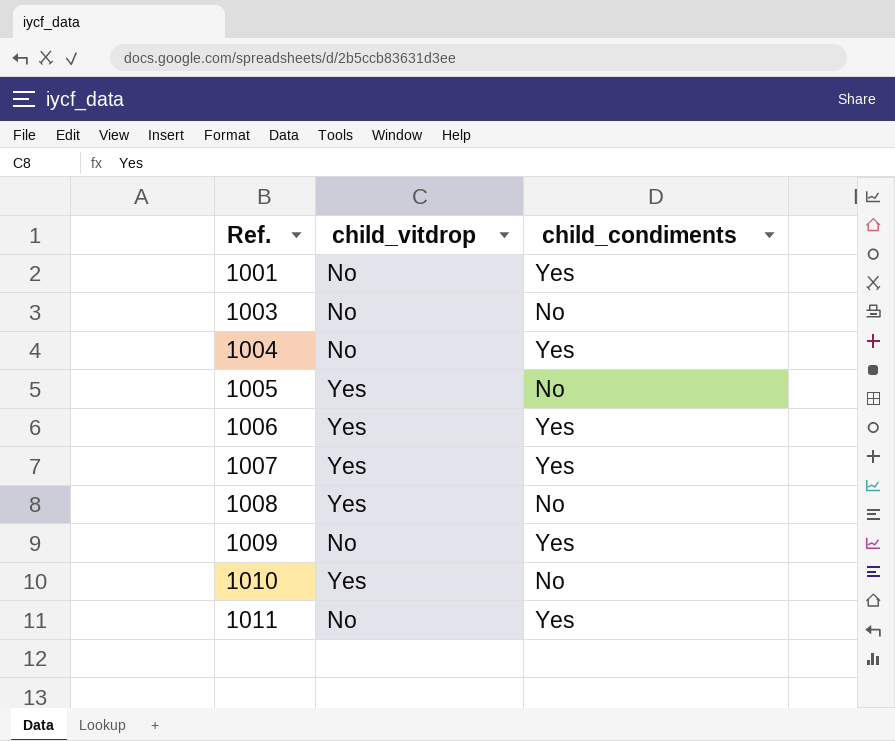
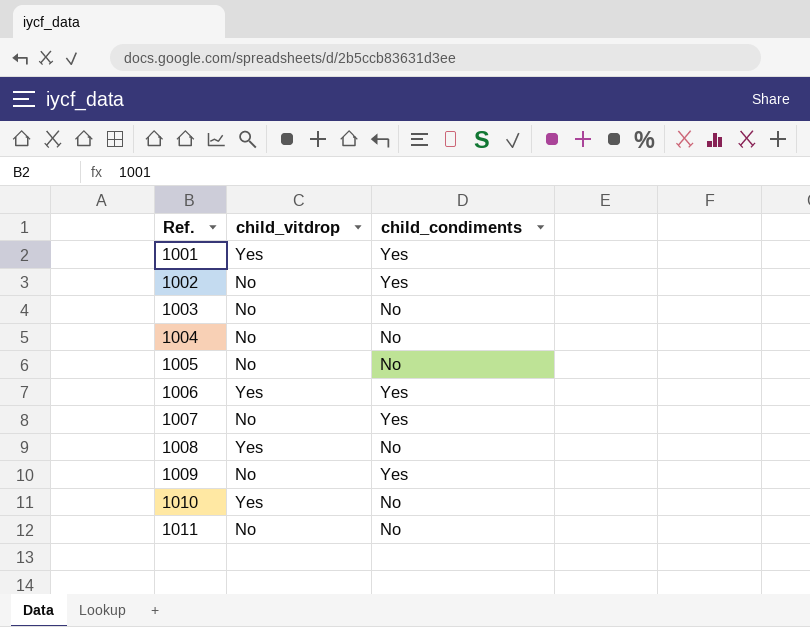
1001 | child_vitdrop: No -> Yes
row 1002: none -> No | Yes
1004 | child_condiments: Yes -> No
1005 | child_vitdrop: Yes -> No
1007 | child_vitdrop: Yes -> No
1011 | child_condiments: Yes -> No

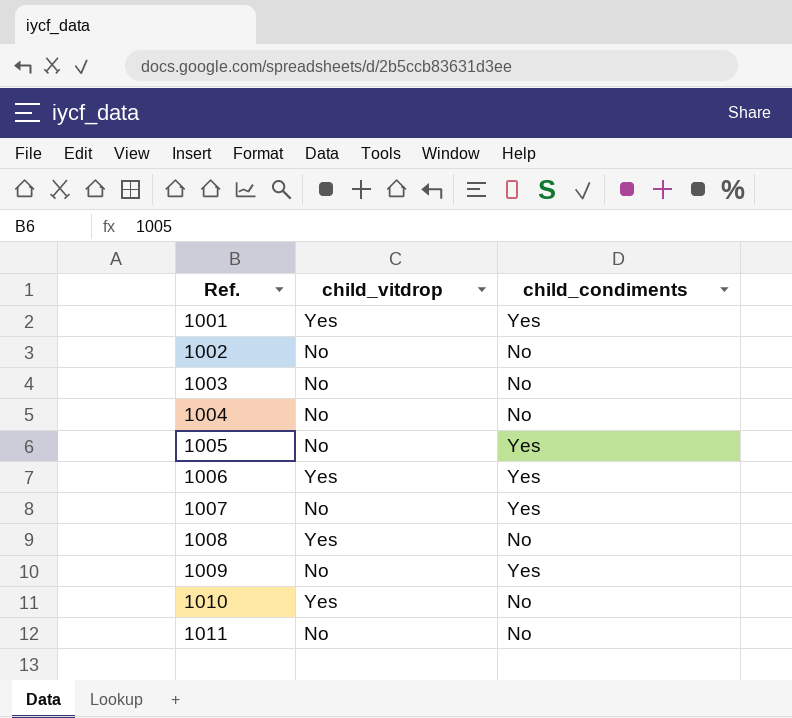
1002 | child_condiments: Yes -> No
1005 | child_condiments: No -> Yes

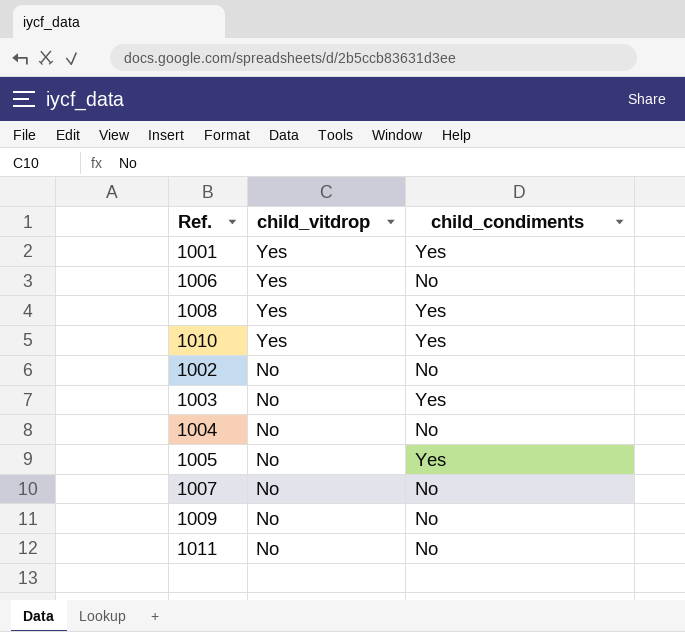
row order: Ref. ascending -> child_vitdrop descending
1006 | child_condiments: Yes -> No
1008 | child_condiments: No -> Yes
1010 | child_condiments: No -> Yes
1003 | child_condiments: No -> Yes
1007 | child_condiments: Yes -> No
1009 | child_condiments: Yes -> No

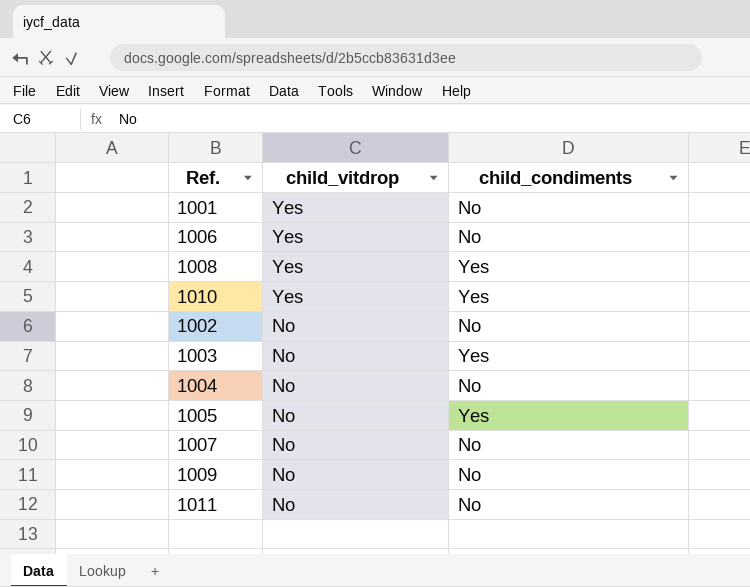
1001 | child_condiments: Yes -> No

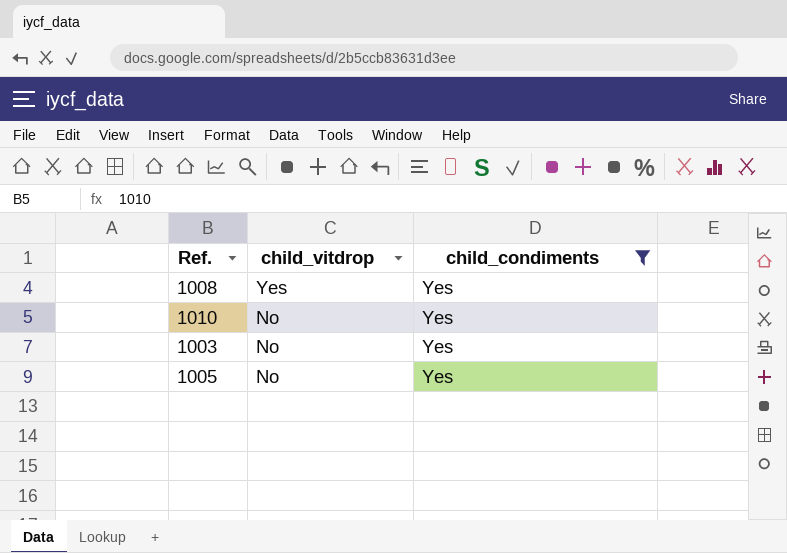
filter: none -> child_condiments = Yes
1010 | child_vitdrop: Yes -> No

